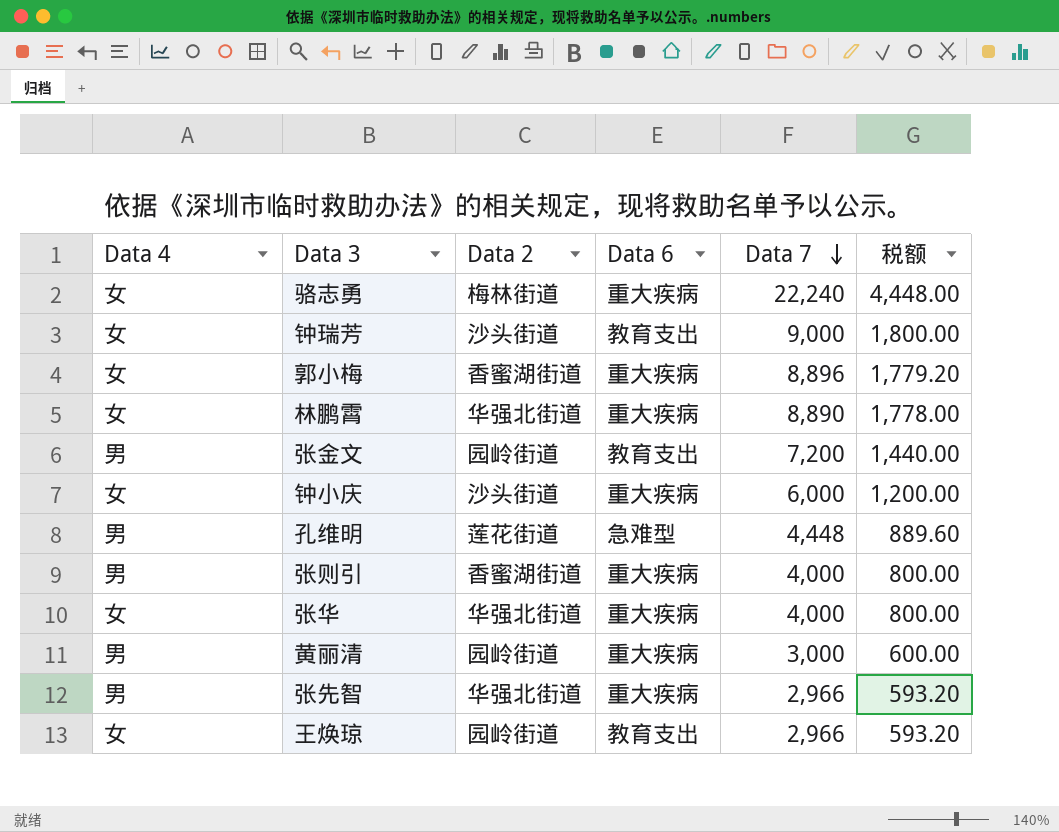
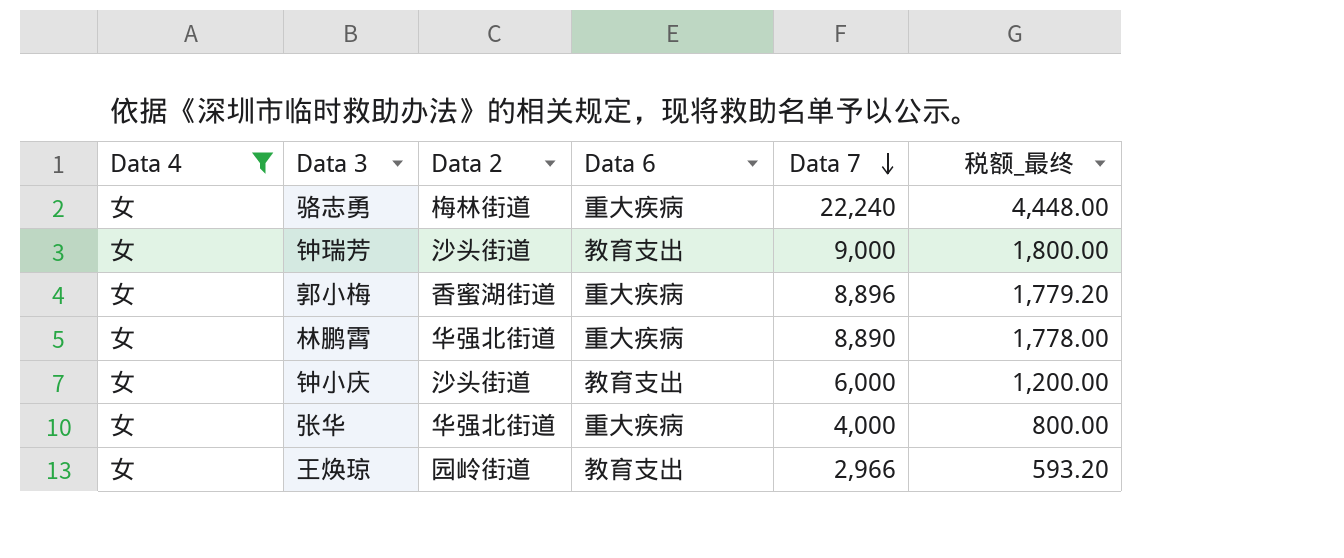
filter: none -> Data 4 = 女
column name: 税额 -> 税额_最终
钟小庆 | Data 6: 重大疾病 -> 教育支出

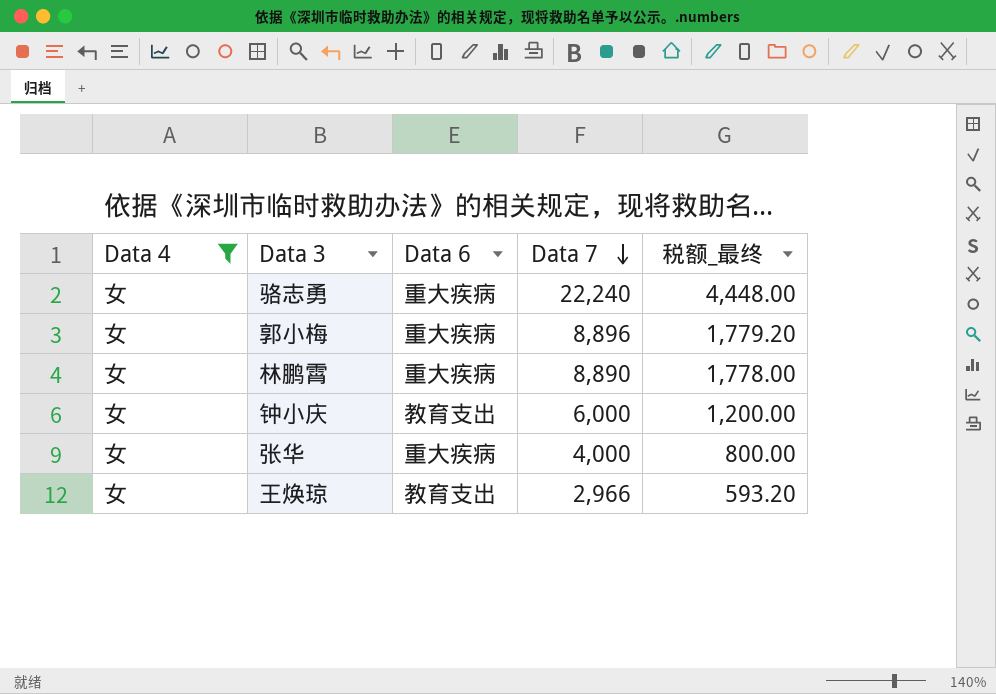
column Data 2 | position: 3 -> none
row 钟瑞芳: 女 | 沙头街道 | 教育支出 | 9,000 | 1,800.00 -> none

